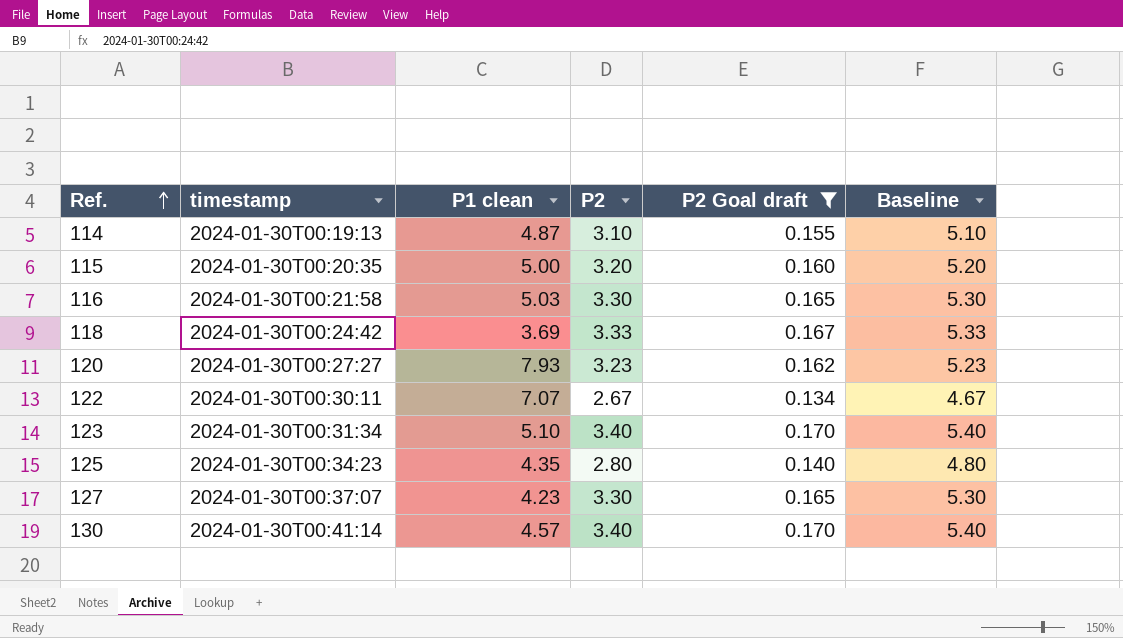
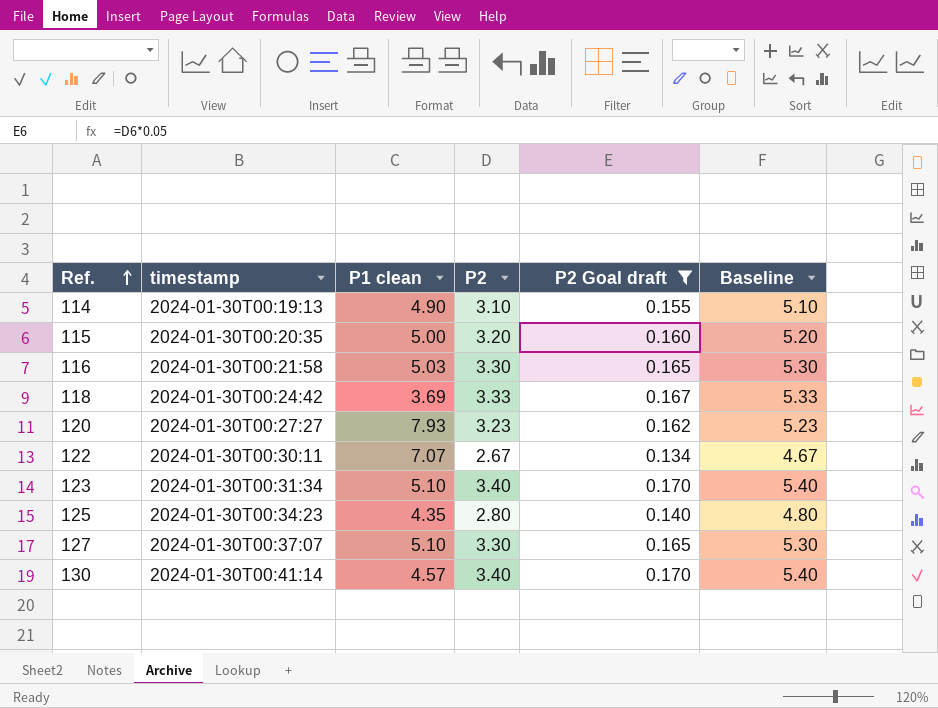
114 | P1 clean: 4.87 -> 4.90
127 | P1 clean: 4.23 -> 5.10

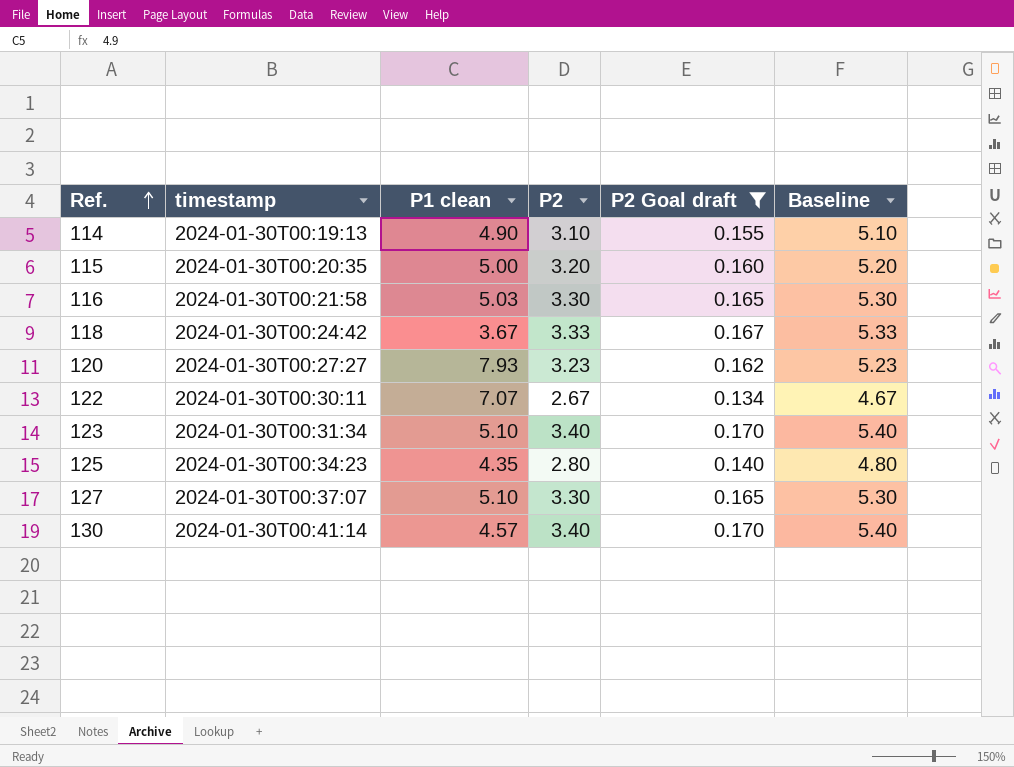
118 | P1 clean: 3.69 -> 3.67

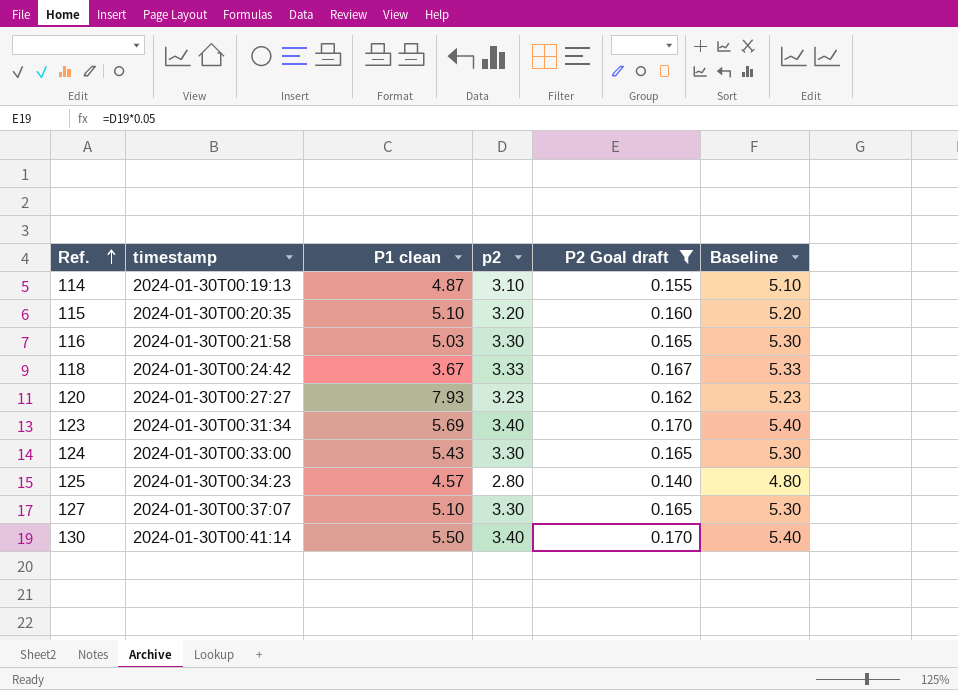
column name: P2 -> p2
row 122: 2024-01-30T00:30:11 | 7.07 | 2.67 | 0.134 | 4.67 -> none
114 | P1 clean: 4.90 -> 4.87
115 | P1 clean: 5.00 -> 5.10
123 | P1 clean: 5.10 -> 5.69
row 124: none -> 2024-01-30T00:33:00 | 5.43 | 3.30 | 0.165 | 5.30
125 | P1 clean: 4.35 -> 4.57
130 | P1 clean: 4.57 -> 5.50

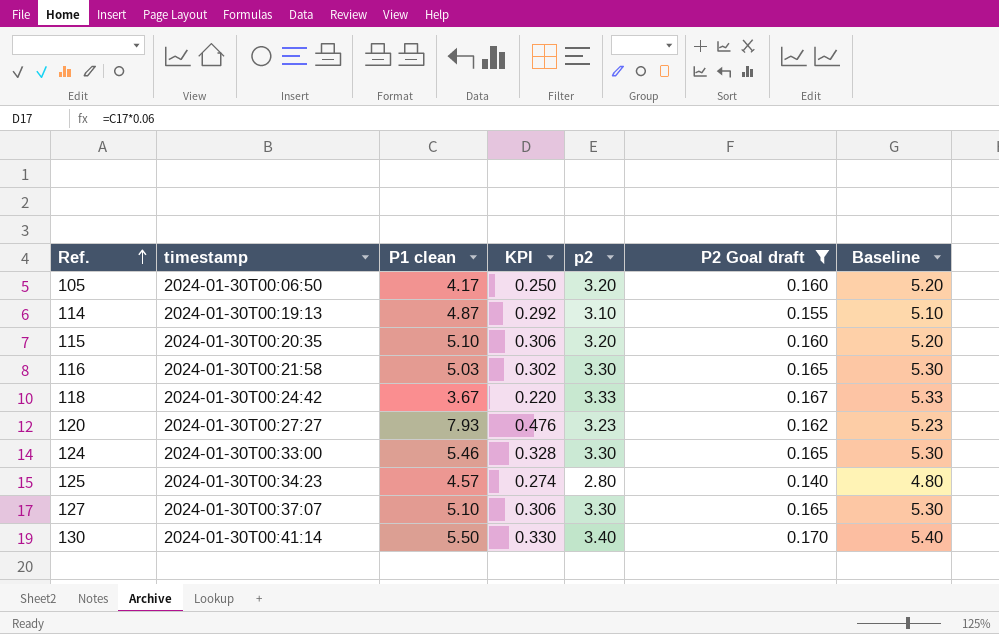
column KPI | formula: none -> [P1 clean] * 0.06
row 123: 2024-01-30T00:31:34 | 5.69 | 3.40 | 0.170 | 5.40 -> none
row 105: none -> 2024-01-30T00:06:50 | 4.17 | 0.250 | 3.20 | 0.160 | 5.20
124 | P1 clean: 5.43 -> 5.46

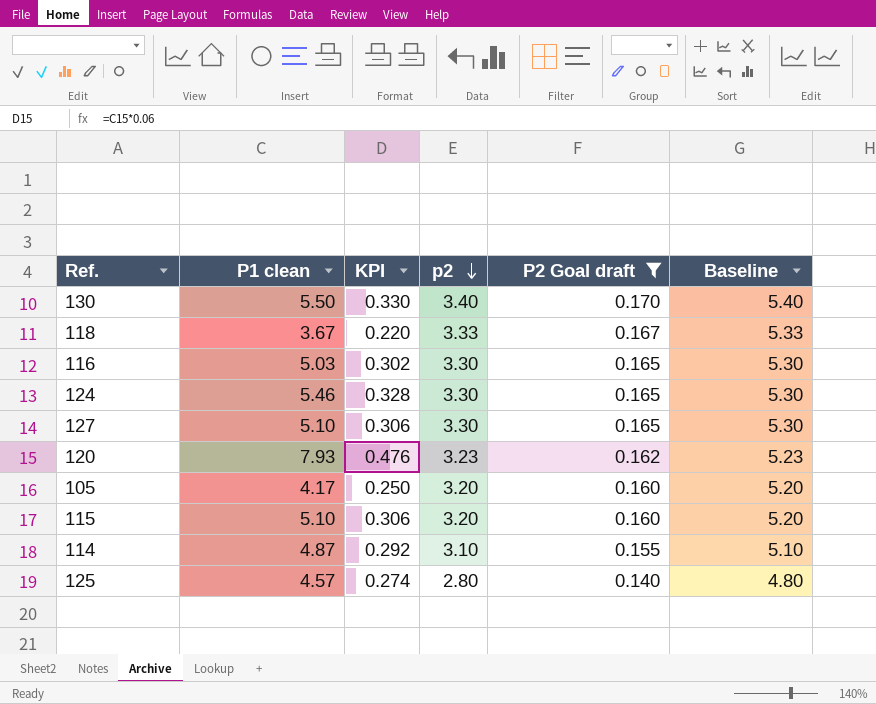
row order: Ref. ascending -> p2 descending
column timestamp | position: 2 -> none

